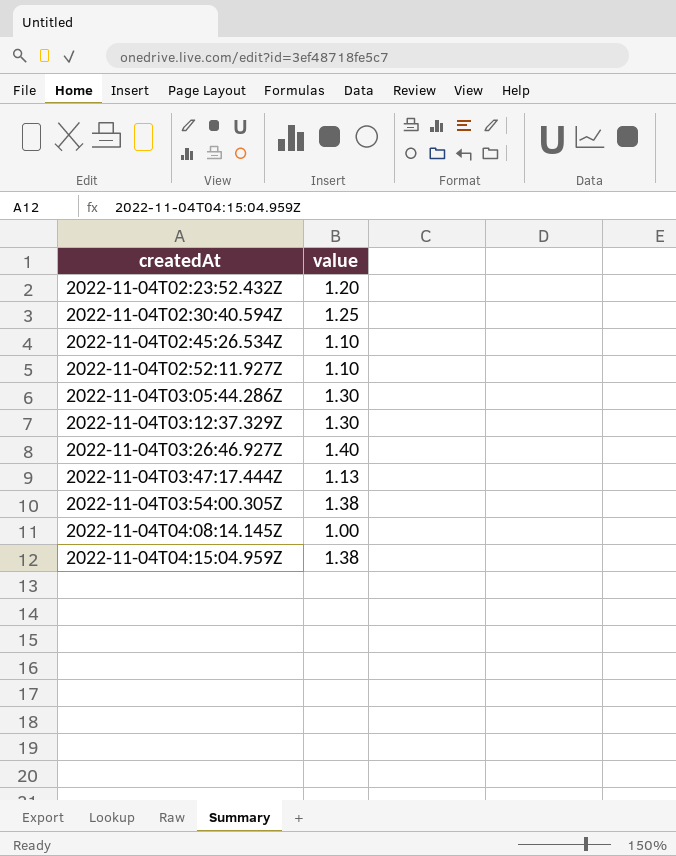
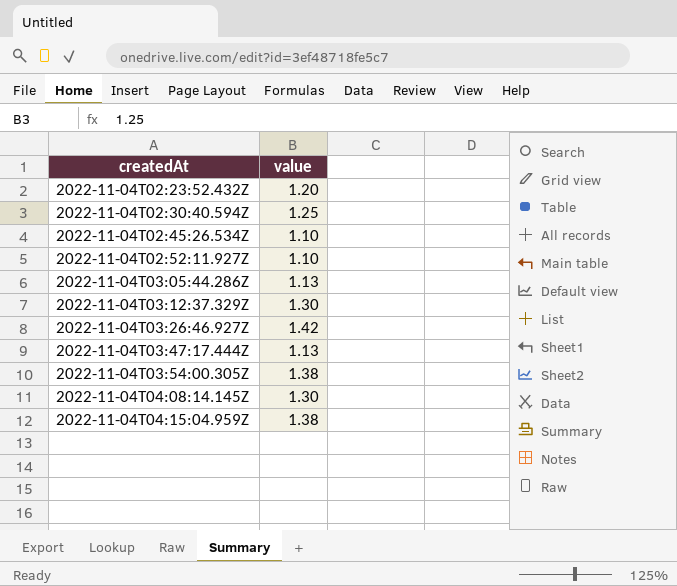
2022-11-04T03:05:44.286Z | value: 1.30 -> 1.13
2022-11-04T03:26:46.927Z | value: 1.40 -> 1.42
2022-11-04T04:08:14.145Z | value: 1.00 -> 1.30

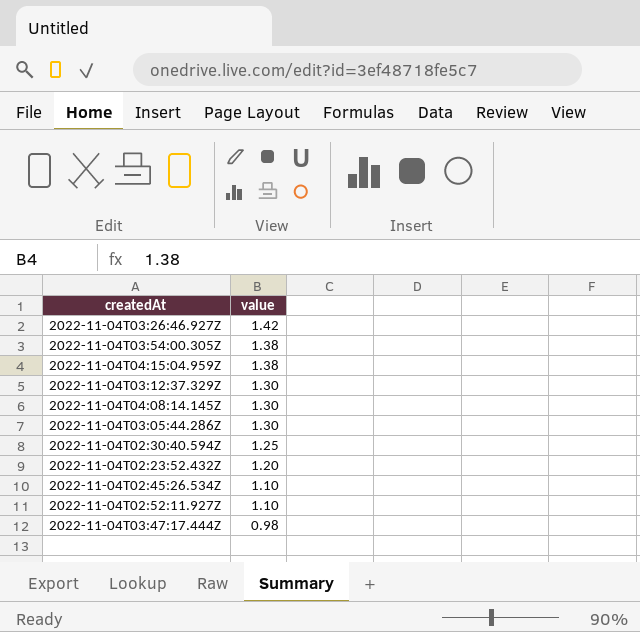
row order: createdAt ascending -> value descending
2022-11-04T03:05:44.286Z | value: 1.13 -> 1.30
2022-11-04T03:47:17.444Z | value: 1.13 -> 0.98

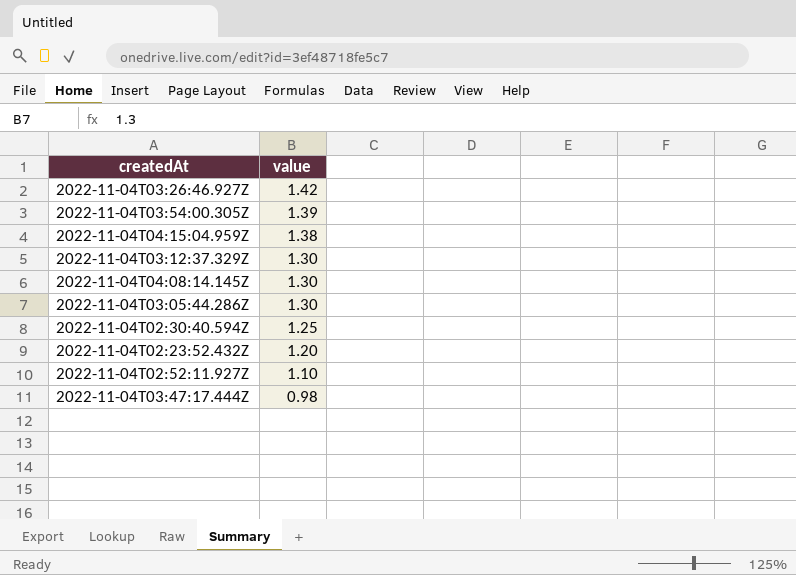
row 2022-11-04T02:45:26.534Z: 1.10 -> none
2022-11-04T03:54:00.305Z | value: 1.38 -> 1.39

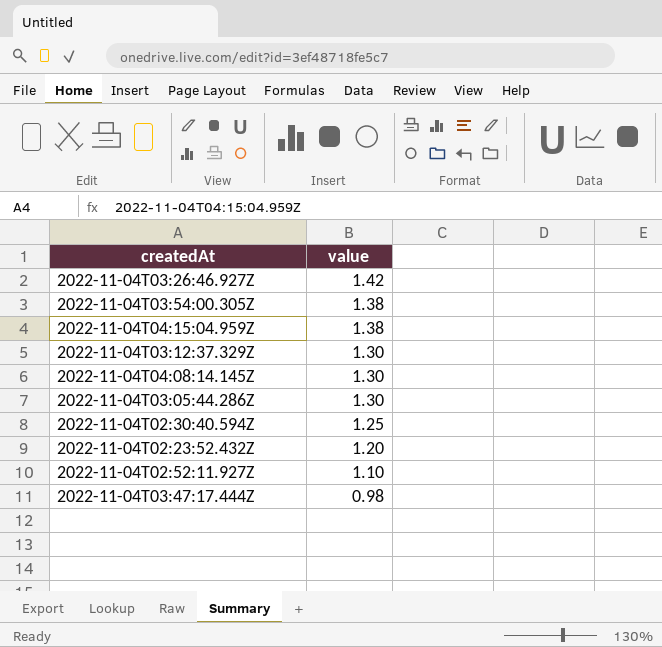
2022-11-04T03:54:00.305Z | value: 1.39 -> 1.38

